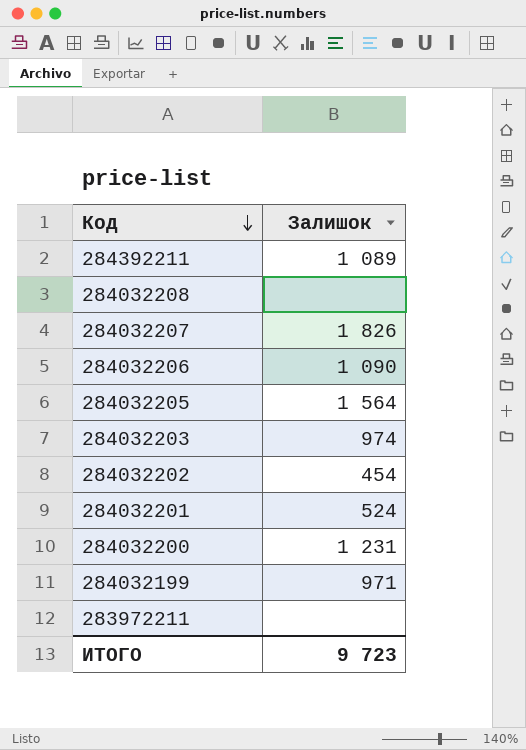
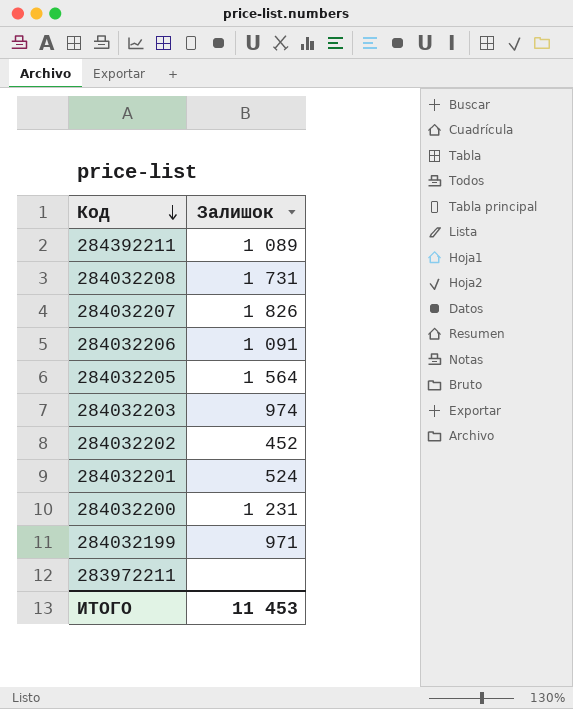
284032208 | Залишок: none -> 1 731
284032206 | Залишок: 1 090 -> 1 091
284032202 | Залишок: 454 -> 452
ИТОГО | Залишок: 9 723 -> 11 453

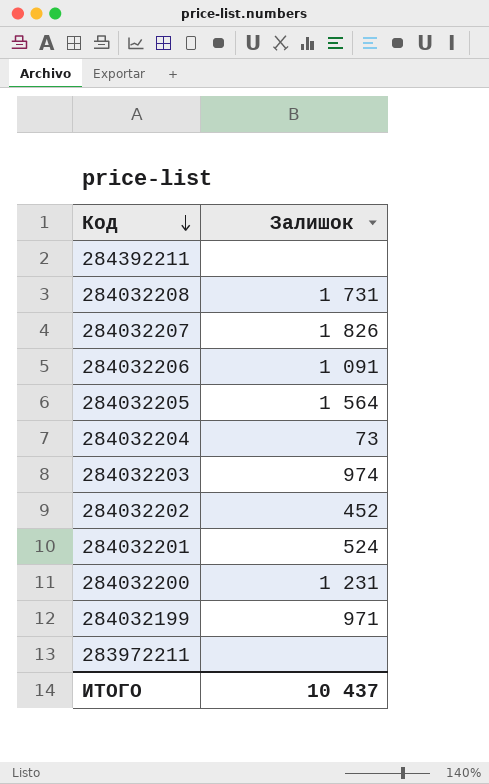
284392211 | Залишок: 1 089 -> none
row 284032204: none -> 73
ИТОГО | Залишок: 11 453 -> 10 437

